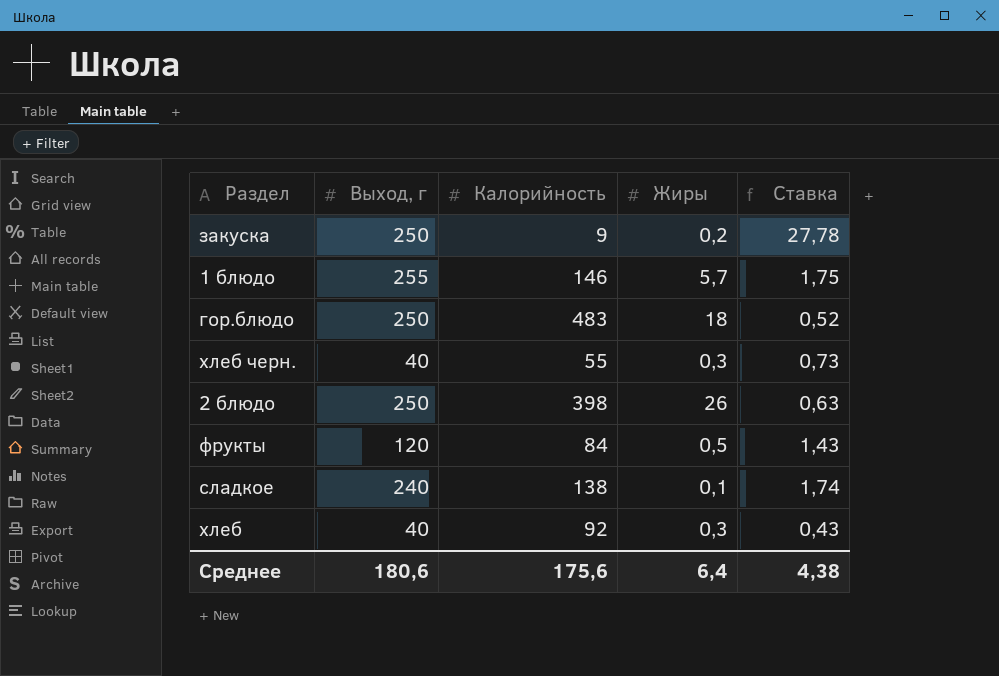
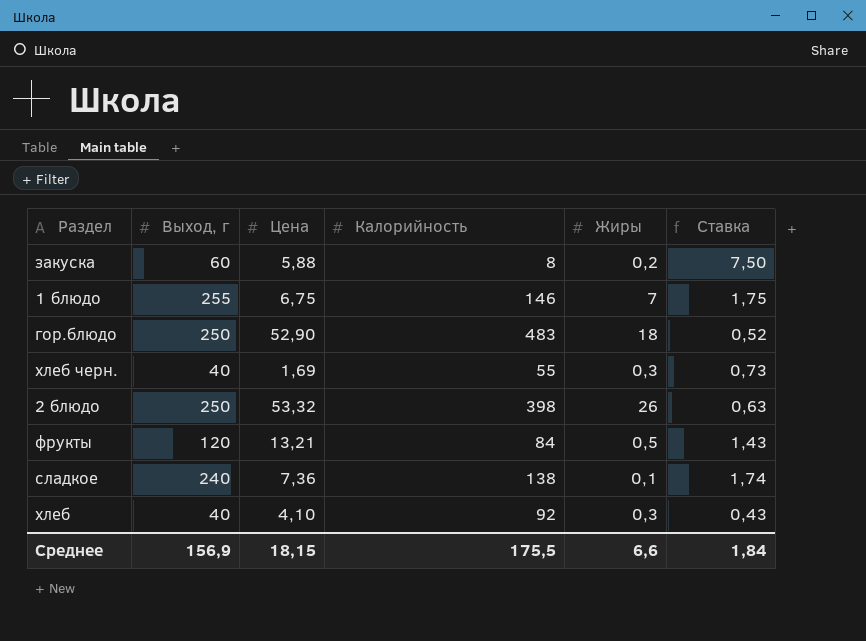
column Цена | position: none -> 3
закуска | Выход, г: 250 -> 60
закуска | Калорийность: 9 -> 8
закуска | Ставка: 27,78 -> 7,50
1 блюдо | Жиры: 5,7 -> 7
Среднее | Выход, г: 180,6 -> 156,9
Среднее | Калорийность: 175,6 -> 175,5
Среднее | Жиры: 6,4 -> 6,6
Среднее | Ставка: 4,38 -> 1,84

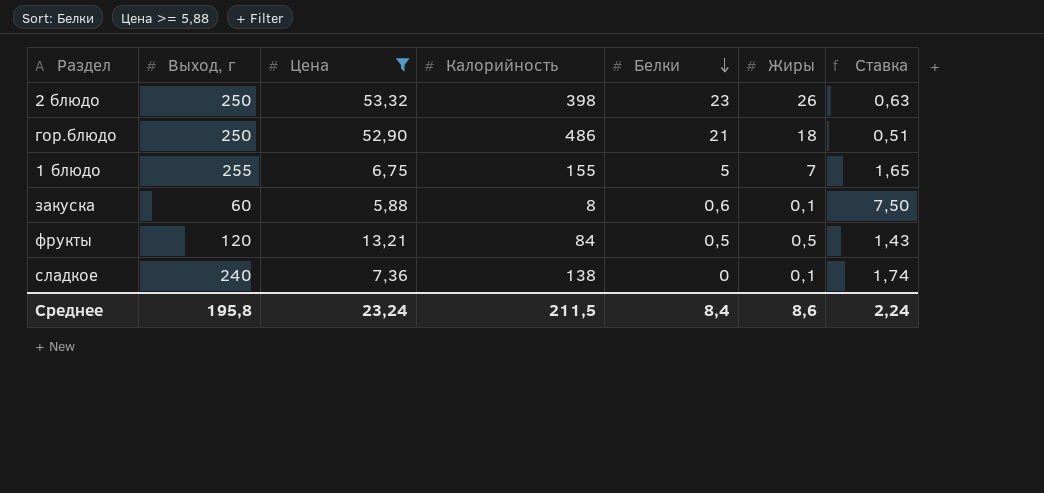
filter: none -> Цена >= 5,88
row order: none -> Белки descending
column Белки | position: none -> 5
гор.блюдо | Калорийность: 483 -> 486
гор.блюдо | Ставка: 0,52 -> 0,51
1 блюдо | Калорийность: 146 -> 155
1 блюдо | Ставка: 1,75 -> 1,65
закуска | Жиры: 0,2 -> 0,1
Среднее | Выход, г: 156,9 -> 195,8
Среднее | Цена: 18,15 -> 23,24
Среднее | Калорийность: 175,5 -> 211,5
Среднее | Жиры: 6,6 -> 8,6
Среднее | Ставка: 1,84 -> 2,24

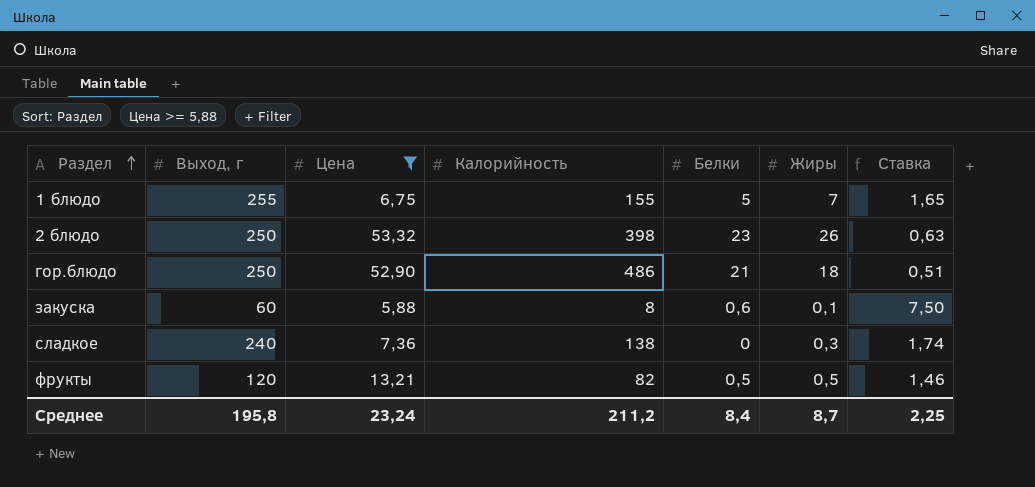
row order: Белки descending -> Раздел ascending
сладкое | Жиры: 0,1 -> 0,3
фрукты | Калорийность: 84 -> 82
фрукты | Ставка: 1,43 -> 1,46
Среднее | Калорийность: 211,5 -> 211,2
Среднее | Жиры: 8,6 -> 8,7
Среднее | Ставка: 2,24 -> 2,25

